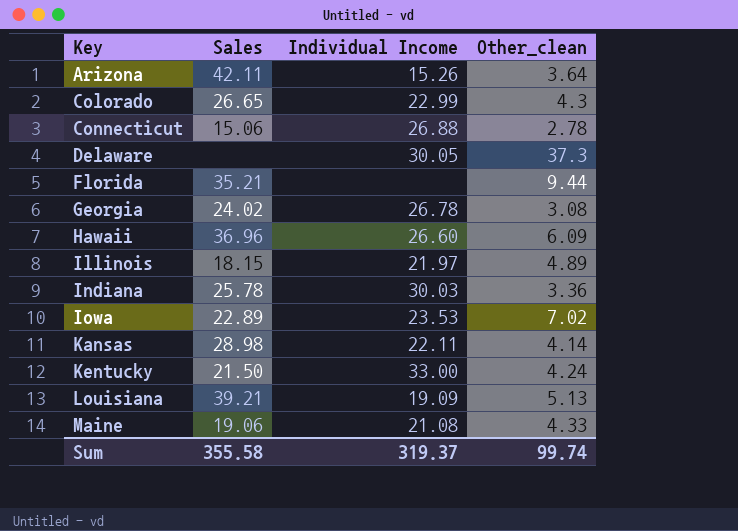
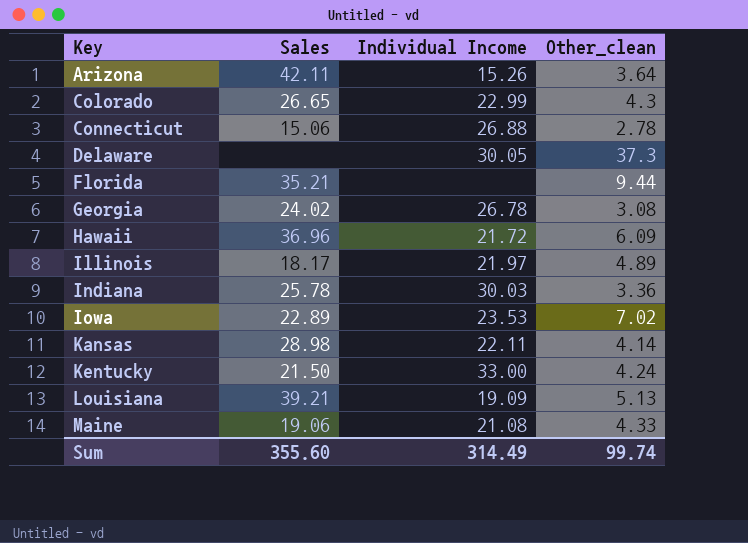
Hawaii | Individual Income: 26.60 -> 21.72
Illinois | Sales: 18.15 -> 18.17
Sum | Sales: 355.58 -> 355.60
Sum | Individual Income: 319.37 -> 314.49

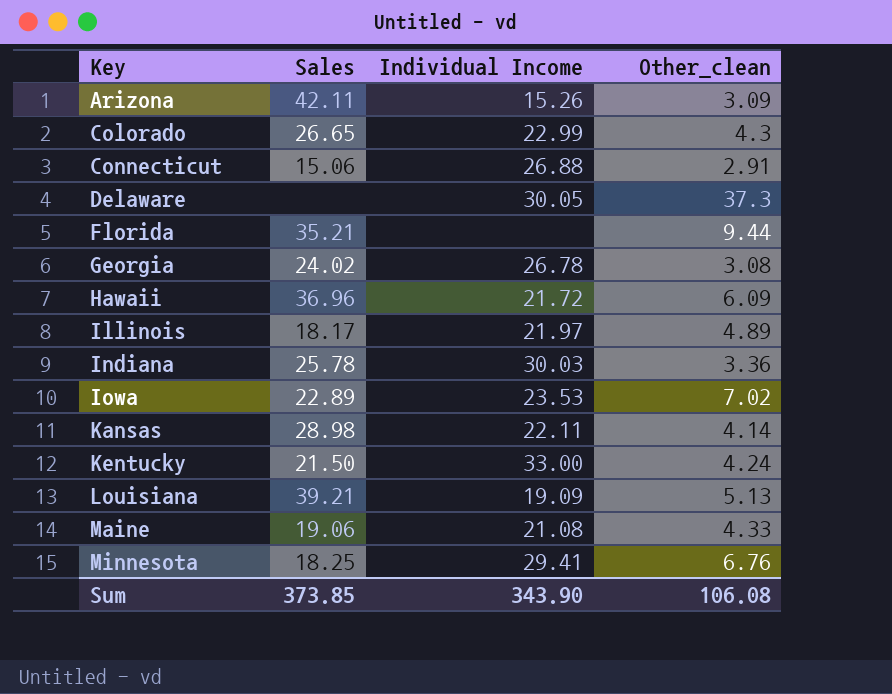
Arizona | Other_clean: 3.64 -> 3.09
Connecticut | Other_clean: 2.78 -> 2.91
row Minnesota: none -> 18.25 | 29.41 | 6.76
Sum | Sales: 355.60 -> 373.85
Sum | Individual Income: 314.49 -> 343.90
Sum | Other_clean: 99.74 -> 106.08

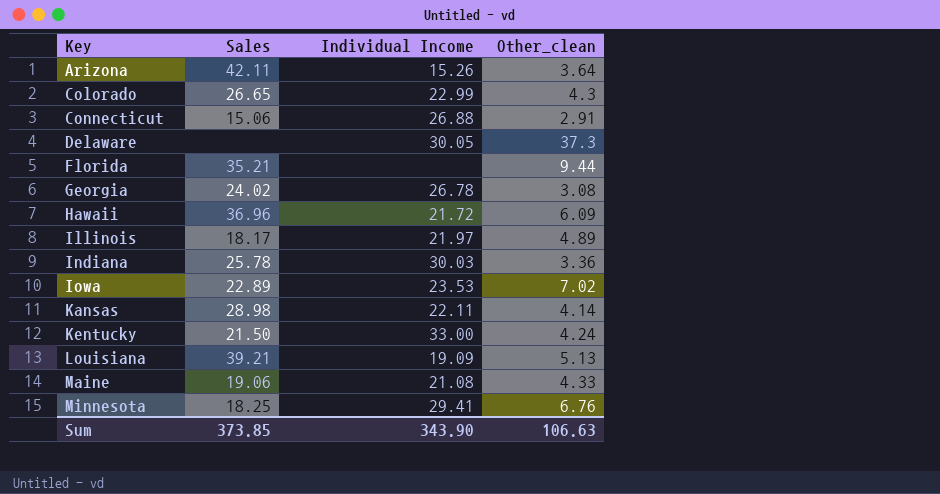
Arizona | Other_clean: 3.09 -> 3.64
Sum | Other_clean: 106.08 -> 106.63

